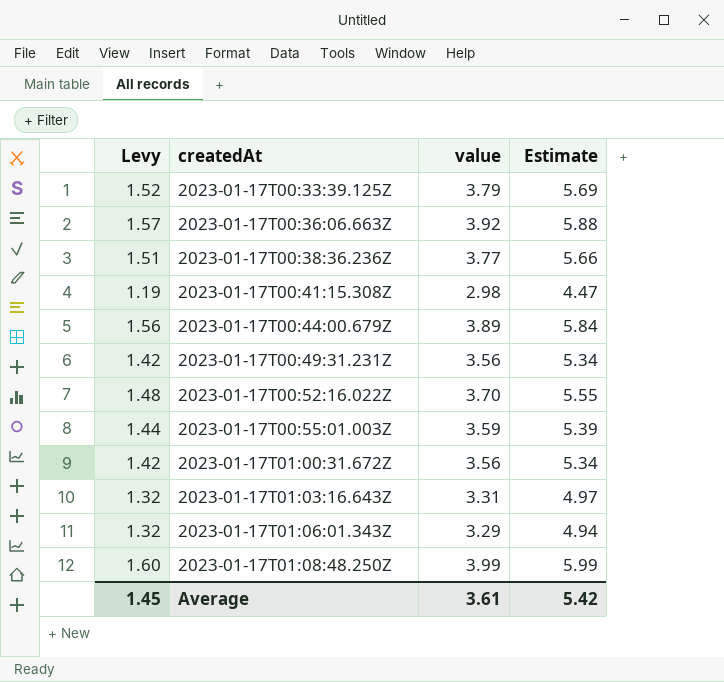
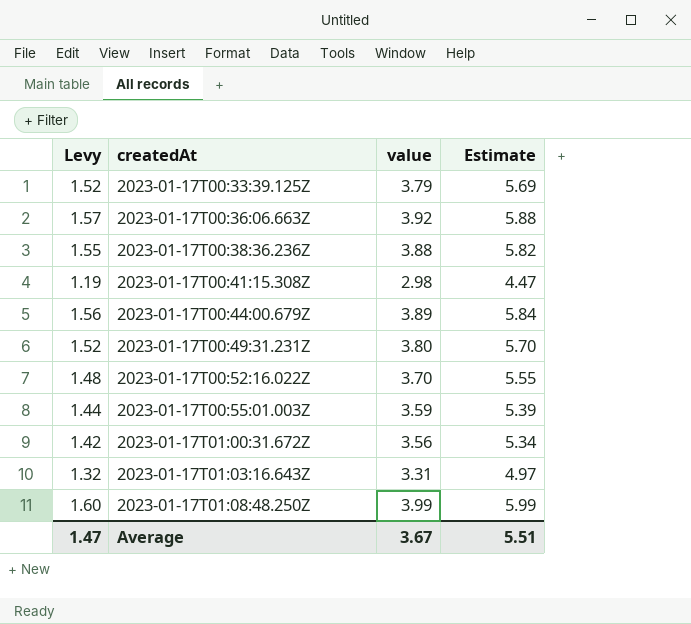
row 2023-01-17T01:06:01.343Z: 1.32 | 3.29 | 4.94 -> none
2023-01-17T00:38:36.236Z | Levy: 1.51 -> 1.55
2023-01-17T00:38:36.236Z | value: 3.77 -> 3.88
2023-01-17T00:38:36.236Z | Estimate: 5.66 -> 5.82
2023-01-17T00:49:31.231Z | Levy: 1.42 -> 1.52
2023-01-17T00:49:31.231Z | value: 3.56 -> 3.80
2023-01-17T00:49:31.231Z | Estimate: 5.34 -> 5.70
Average | Levy: 1.45 -> 1.47
Average | value: 3.61 -> 3.67
Average | Estimate: 5.42 -> 5.51

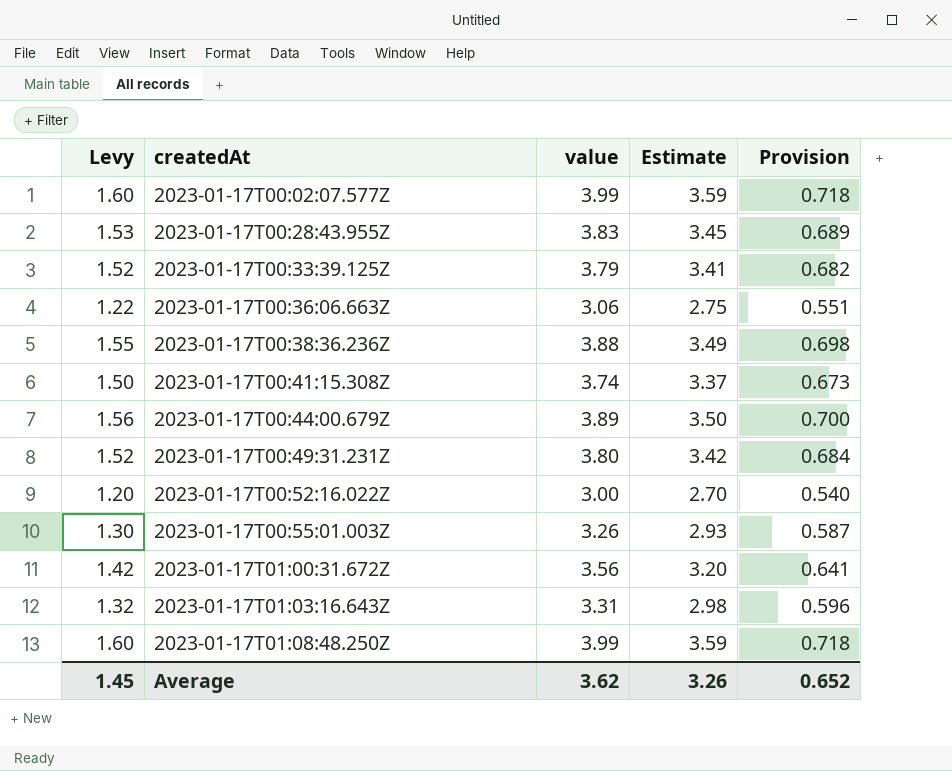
column Estimate | formula: [value] * 1.5 -> [value] * 0.9
column Provision | formula: none -> [value] * 0.18
row 2023-01-17T00:02:07.577Z: none -> 1.60 | 3.99 | 3.59 | 0.718
row 2023-01-17T00:28:43.955Z: none -> 1.53 | 3.83 | 3.45 | 0.689
2023-01-17T00:36:06.663Z | Levy: 1.57 -> 1.22
2023-01-17T00:36:06.663Z | value: 3.92 -> 3.06
2023-01-17T00:41:15.308Z | Levy: 1.19 -> 1.50
2023-01-17T00:41:15.308Z | value: 2.98 -> 3.74
2023-01-17T00:52:16.022Z | Levy: 1.48 -> 1.20
2023-01-17T00:52:16.022Z | value: 3.70 -> 3.00
2023-01-17T00:55:01.003Z | Levy: 1.44 -> 1.30
2023-01-17T00:55:01.003Z | value: 3.59 -> 3.26
Average | Levy: 1.47 -> 1.45
Average | value: 3.67 -> 3.62
Average | Estimate: 5.51 -> 3.26

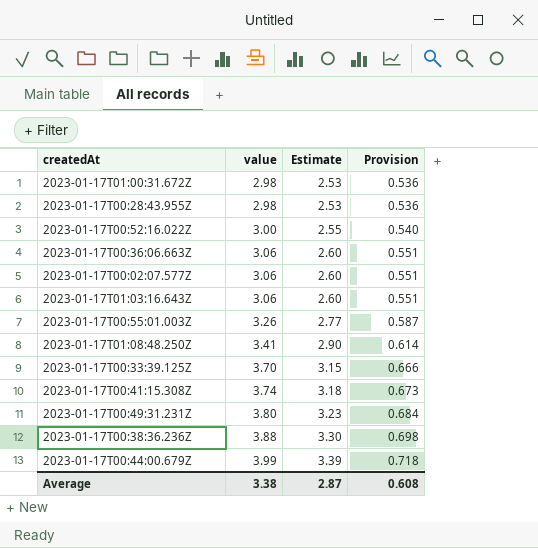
row order: createdAt ascending -> value ascending
column Levy | formula: [value] * 0.4 -> none
column Estimate | formula: [value] * 0.9 -> [value] * 0.85
2023-01-17T01:00:31.672Z | value: 3.56 -> 2.98
2023-01-17T01:00:31.672Z | Provision: 0.641 -> 0.536
2023-01-17T00:28:43.955Z | value: 3.83 -> 2.98
2023-01-17T00:28:43.955Z | Provision: 0.689 -> 0.536
2023-01-17T00:02:07.577Z | value: 3.99 -> 3.06
2023-01-17T00:02:07.577Z | Provision: 0.718 -> 0.551
2023-01-17T01:03:16.643Z | value: 3.31 -> 3.06
2023-01-17T01:03:16.643Z | Provision: 0.596 -> 0.551
2023-01-17T01:08:48.250Z | value: 3.99 -> 3.41
2023-01-17T01:08:48.250Z | Provision: 0.718 -> 0.614
2023-01-17T00:33:39.125Z | value: 3.79 -> 3.70
2023-01-17T00:33:39.125Z | Provision: 0.682 -> 0.666
2023-01-17T00:44:00.679Z | value: 3.89 -> 3.99
2023-01-17T00:44:00.679Z | Provision: 0.700 -> 0.718
Average | value: 3.62 -> 3.38
Average | Estimate: 3.26 -> 2.87
Average | Provision: 0.652 -> 0.608

